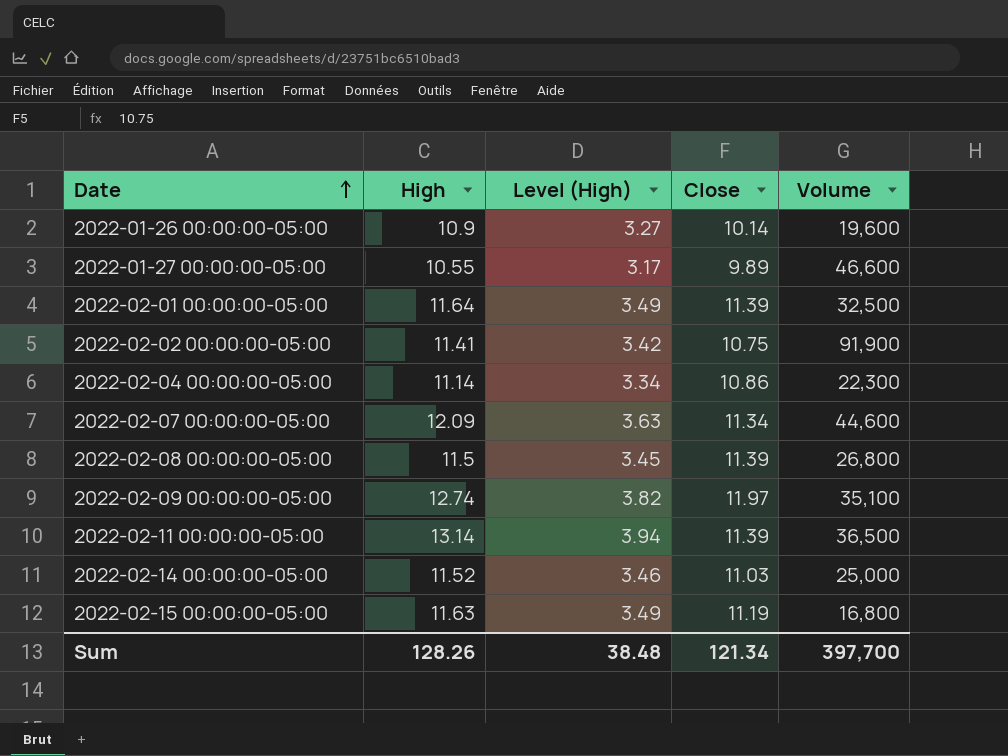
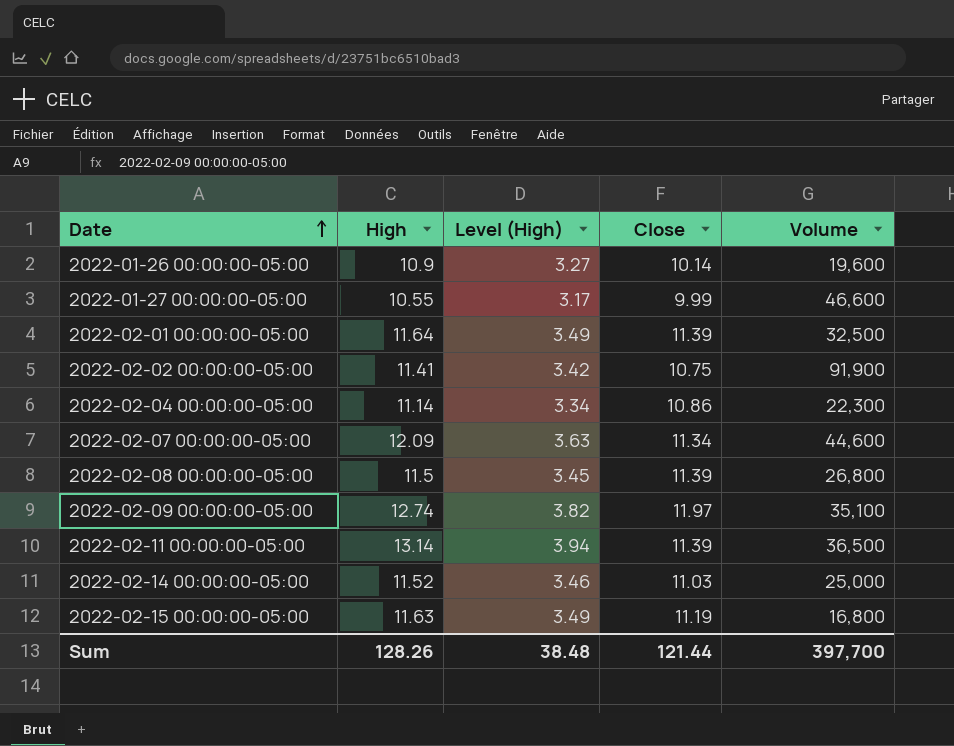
2022-01-27 00:00:00-05:00 | Close: 9.89 -> 9.99
Sum | Close: 121.34 -> 121.44

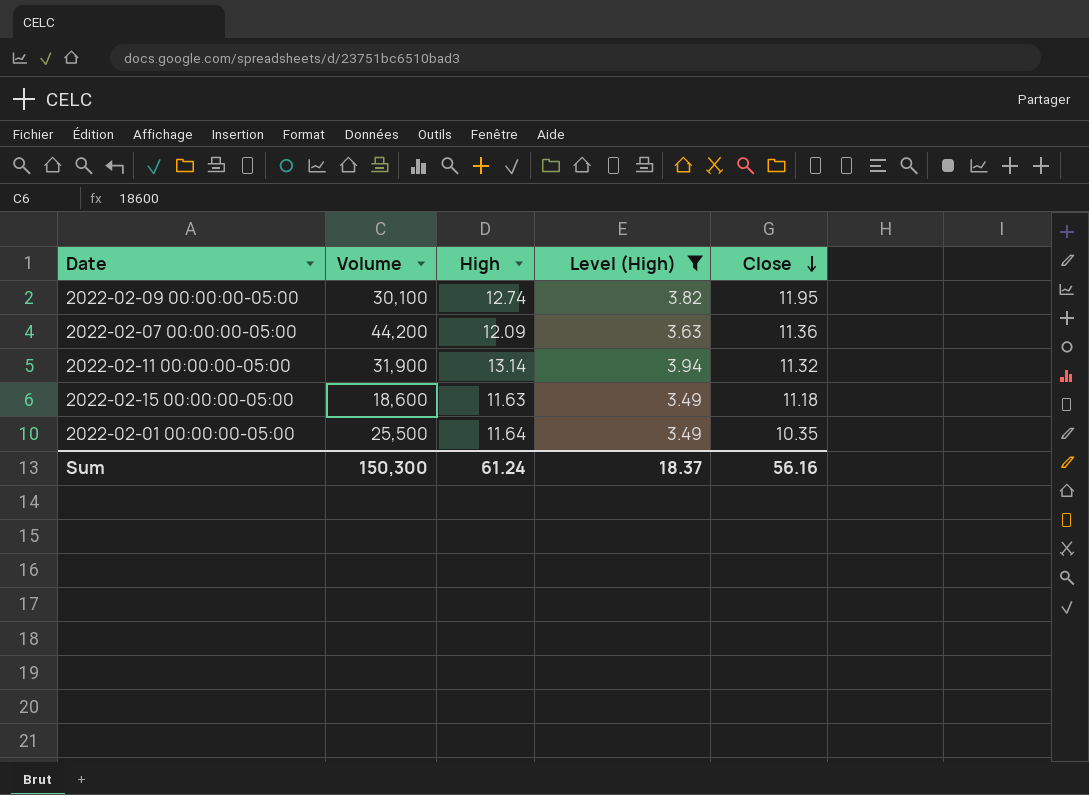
filter: none -> Level (High) >= 3.49
row order: Date ascending -> Close descending
column Volume | position: 5 -> 2
2022-02-09 00:00:00-05:00 | Volume: 35,100 -> 30,100
2022-02-09 00:00:00-05:00 | Close: 11.97 -> 11.95
2022-02-07 00:00:00-05:00 | Volume: 44,600 -> 44,200
2022-02-07 00:00:00-05:00 | Close: 11.34 -> 11.36
2022-02-11 00:00:00-05:00 | Volume: 36,500 -> 31,900
2022-02-11 00:00:00-05:00 | Close: 11.39 -> 11.32
2022-02-15 00:00:00-05:00 | Volume: 16,800 -> 18,600
2022-02-15 00:00:00-05:00 | Close: 11.19 -> 11.18
2022-02-01 00:00:00-05:00 | Volume: 32,500 -> 25,500
2022-02-01 00:00:00-05:00 | Close: 11.39 -> 10.35
Sum | Volume: 397,700 -> 150,300
Sum | High: 128.26 -> 61.24
Sum | Level (High): 38.48 -> 18.37
Sum | Close: 121.44 -> 56.16

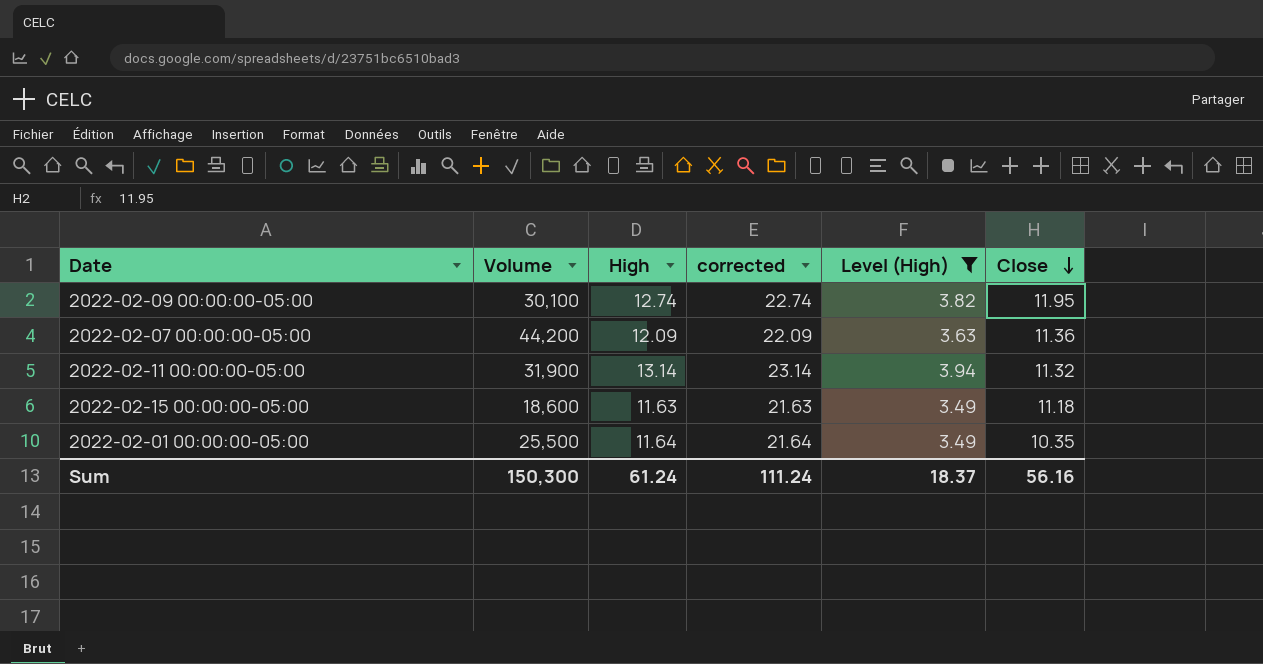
column corrected | formula: none -> [High] + 10

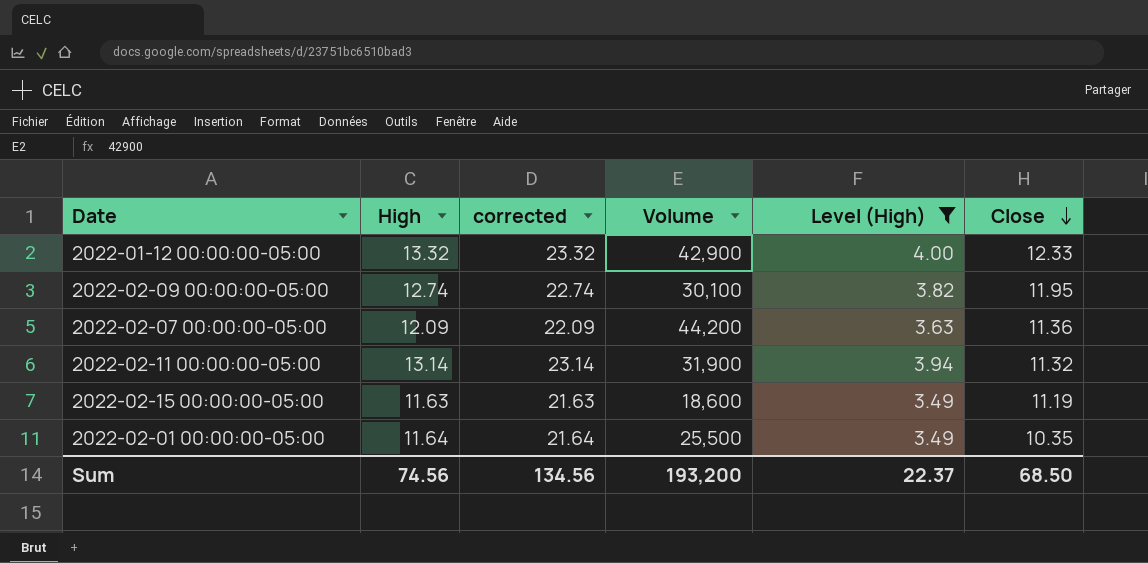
column Volume | position: 2 -> 4
row 2022-01-12 00:00:00-05:00: none -> 13.32 | 23.32 | 42,900 | 4.00 | 12.33
2022-02-15 00:00:00-05:00 | Close: 11.18 -> 11.19
Sum | High: 61.24 -> 74.56
Sum | corrected: 111.24 -> 134.56
Sum | Volume: 150,300 -> 193,200
Sum | Level (High): 18.37 -> 22.37
Sum | Close: 56.16 -> 68.50

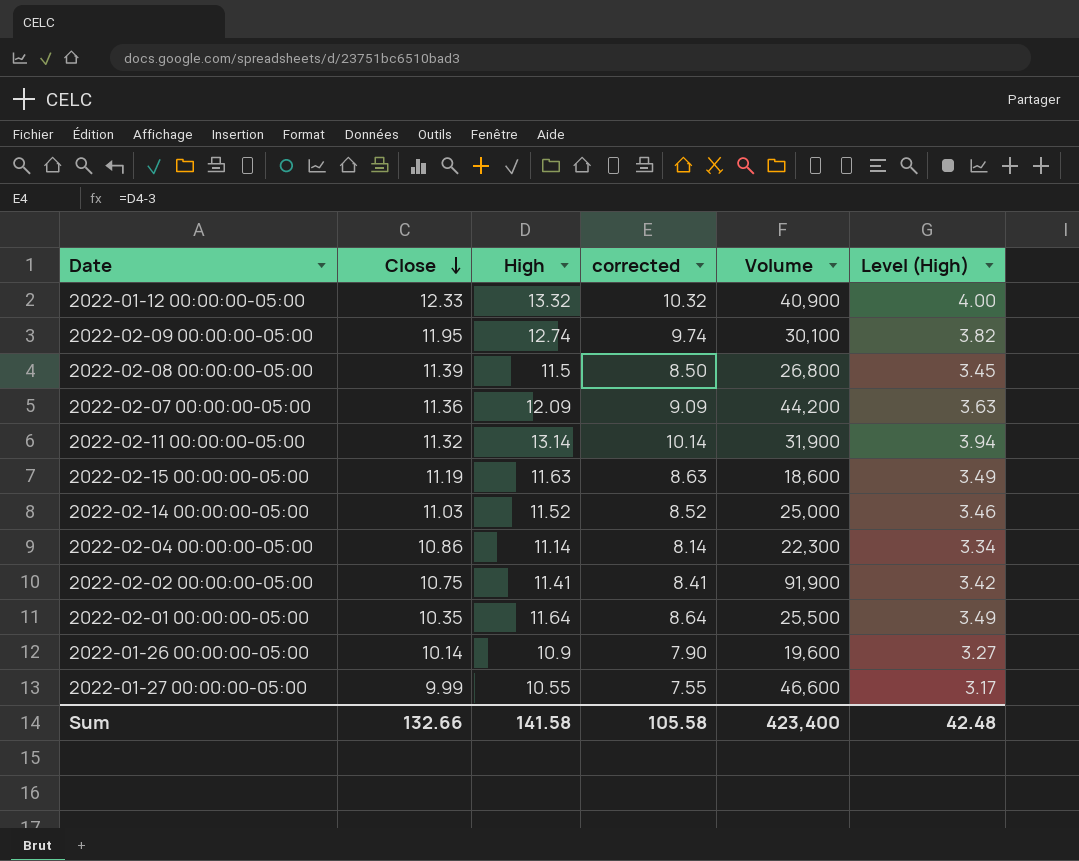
filter: Level (High) >= 3.49 -> none
column Close | position: 6 -> 2
column corrected | formula: [High] + 10 -> [High] - 3
2022-01-12 00:00:00-05:00 | Volume: 42,900 -> 40,900
Sum | Close: 68.50 -> 132.66
Sum | High: 74.56 -> 141.58
Sum | corrected: 134.56 -> 105.58
Sum | Volume: 193,200 -> 423,400
Sum | Level (High): 22.37 -> 42.48

